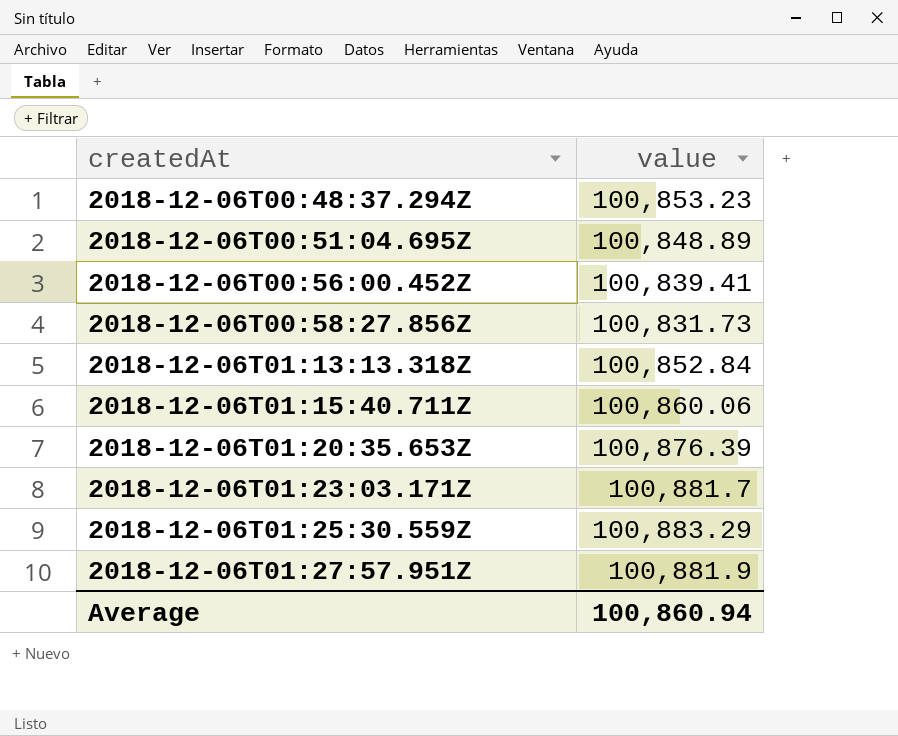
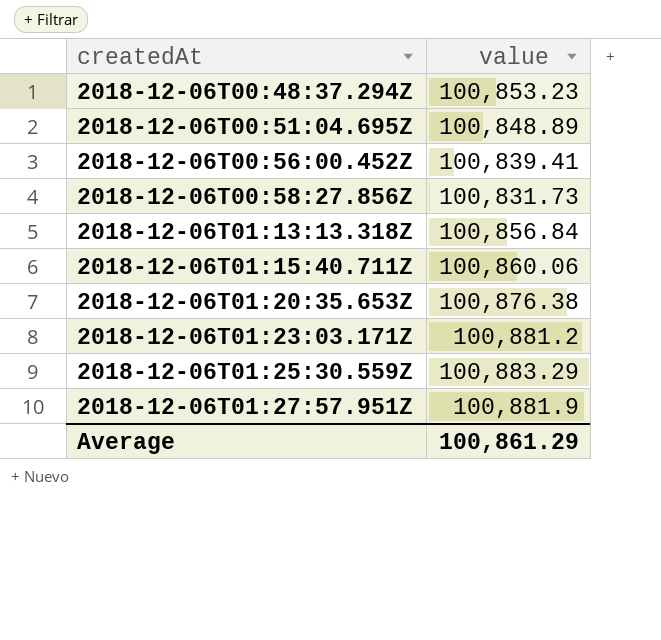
2018-12-06T01:13:13.318Z | value: 100,852.84 -> 100,856.84
2018-12-06T01:20:35.653Z | value: 100,876.39 -> 100,876.38
2018-12-06T01:23:03.171Z | value: 100,881.7 -> 100,881.2
Average | value: 100,860.94 -> 100,861.29

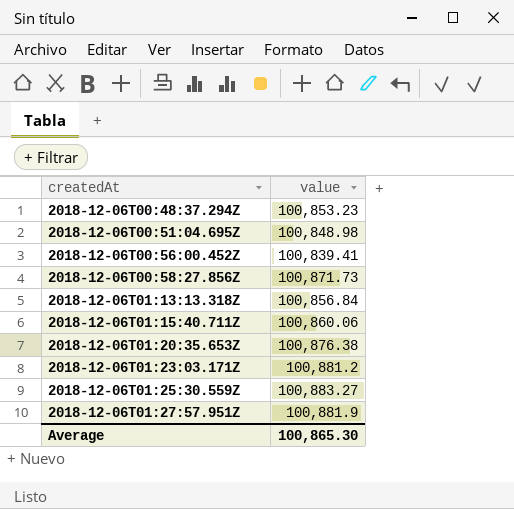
2018-12-06T00:51:04.695Z | value: 100,848.89 -> 100,848.98
2018-12-06T00:58:27.856Z | value: 100,831.73 -> 100,871.73
2018-12-06T01:25:30.559Z | value: 100,883.29 -> 100,883.27
Average | value: 100,861.29 -> 100,865.30

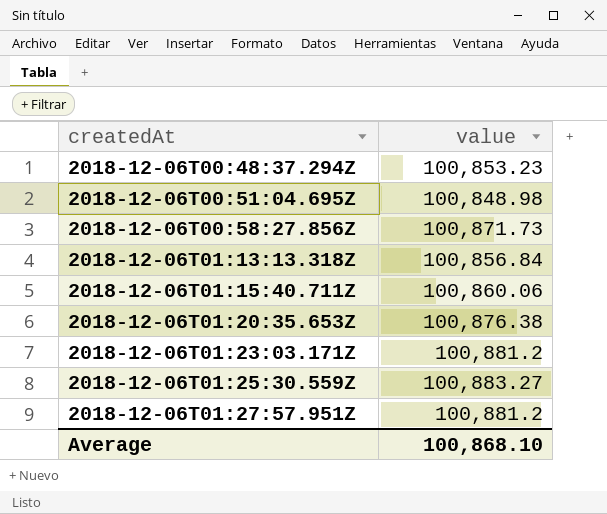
row 2018-12-06T00:56:00.452Z: 100,839.41 -> none
2018-12-06T01:27:57.951Z | value: 100,881.9 -> 100,881.2
Average | value: 100,865.30 -> 100,868.10

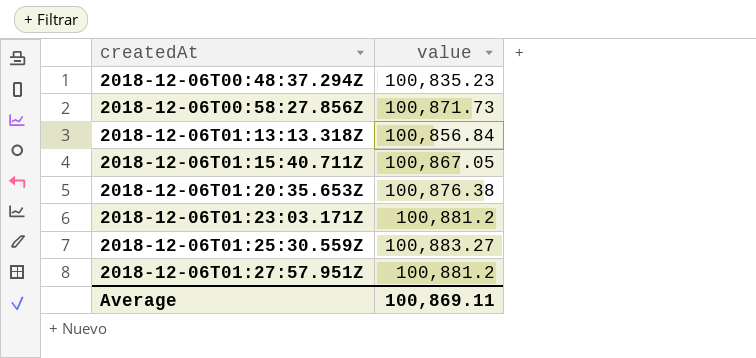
row 2018-12-06T00:51:04.695Z: 100,848.98 -> none
2018-12-06T00:48:37.294Z | value: 100,853.23 -> 100,835.23
2018-12-06T01:15:40.711Z | value: 100,860.06 -> 100,867.05
Average | value: 100,868.10 -> 100,869.11

